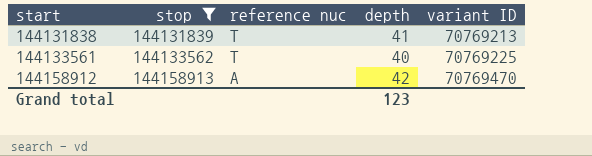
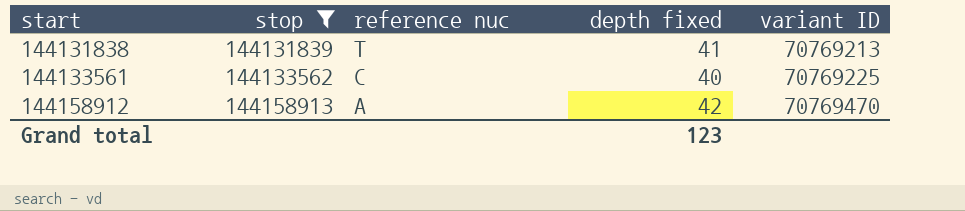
column name: depth -> depth fixed
144133561 | reference nuc: T -> C

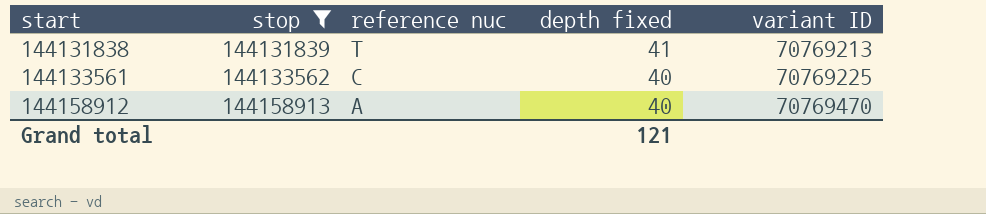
144158912 | depth fixed: 42 -> 40
Grand total | depth fixed: 123 -> 121

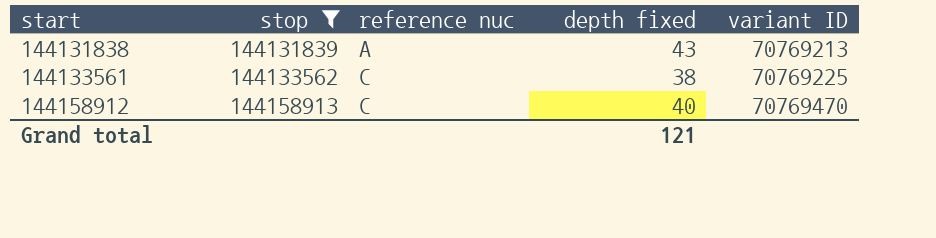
144131838 | reference nuc: T -> A
144131838 | depth fixed: 41 -> 43
144133561 | depth fixed: 40 -> 38
144158912 | reference nuc: A -> C

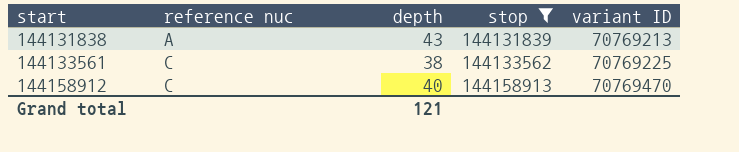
column name: depth fixed -> depth
column stop | position: 2 -> 4

